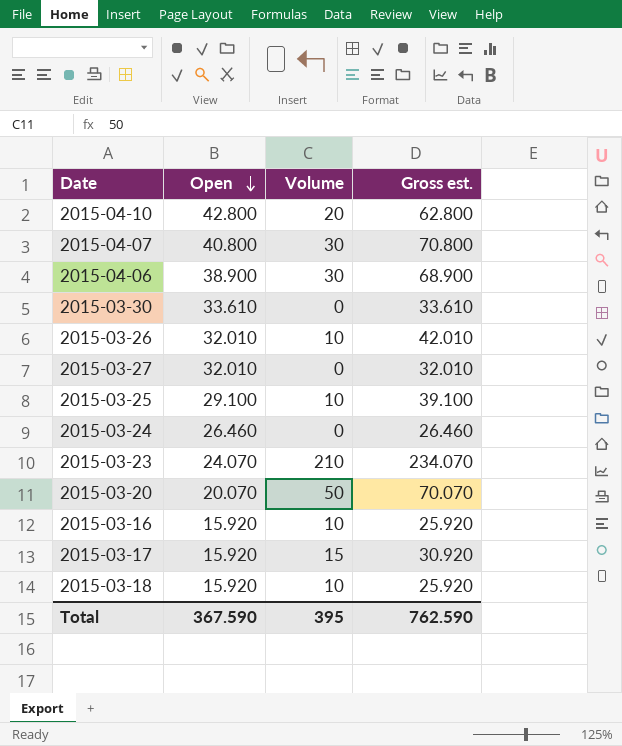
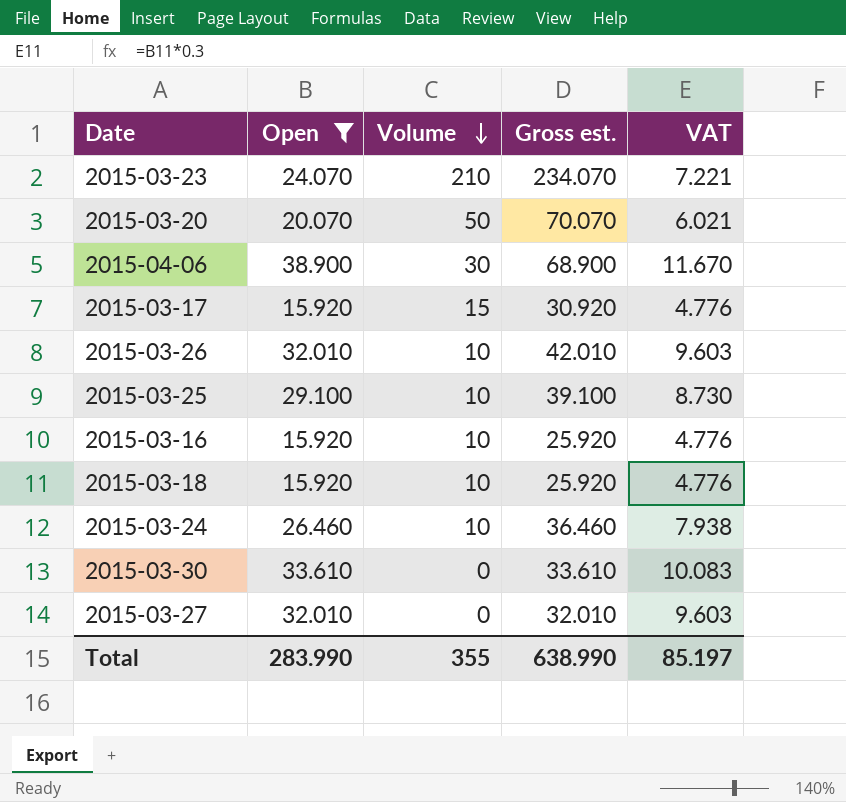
filter: none -> Open <= 38.900
row order: Open descending -> Volume descending
column VAT | formula: none -> [Open] * 0.3
2015-03-24 | Volume: 0 -> 10
2015-03-24 | Gross est.: 26.460 -> 36.460
Total | Open: 367.590 -> 283.990
Total | Volume: 395 -> 355
Total | Gross est.: 762.590 -> 638.990

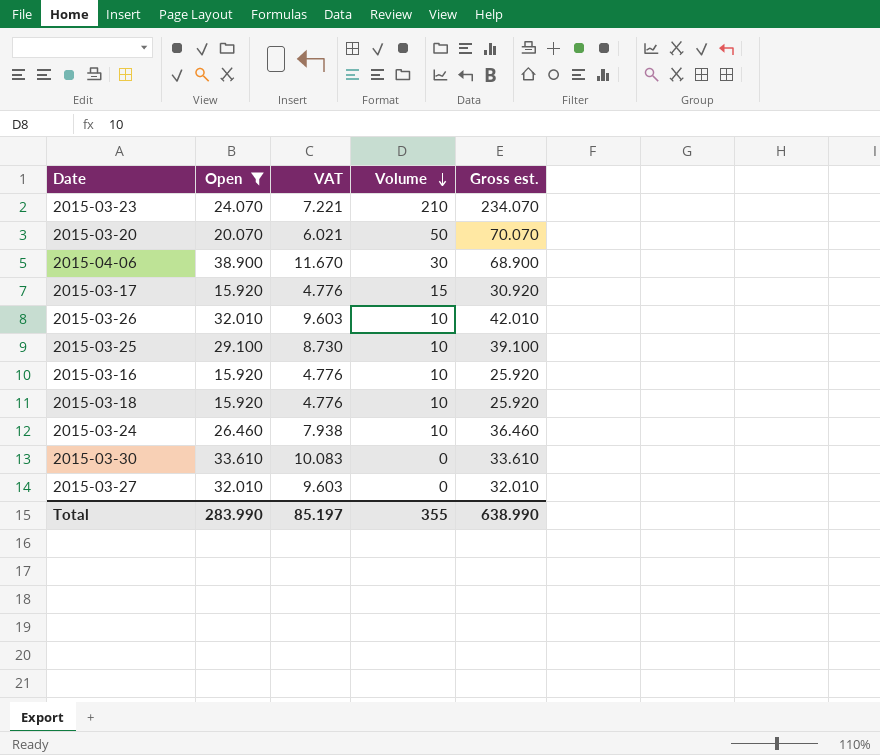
column VAT | position: 5 -> 3

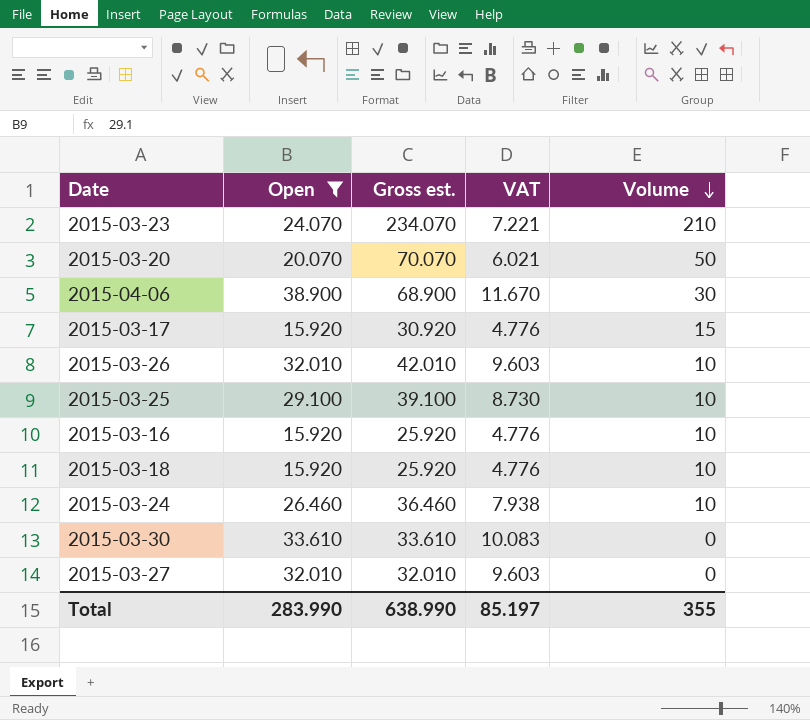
column Gross est. | position: 5 -> 3

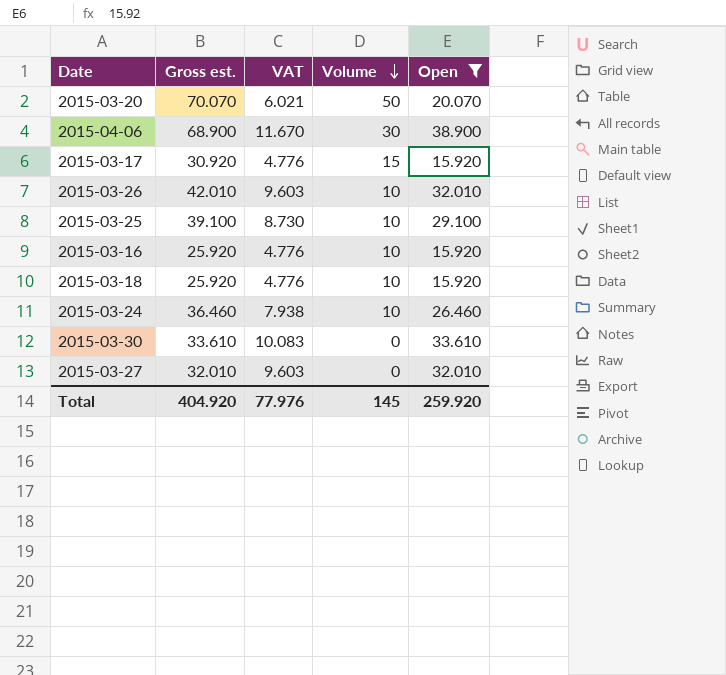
column Open | position: 2 -> 5
row 2015-03-23: 24.070 | 234.070 | 7.221 | 210 -> none
Total | Gross est.: 638.990 -> 404.920
Total | VAT: 85.197 -> 77.976
Total | Volume: 355 -> 145
Total | Open: 283.990 -> 259.920

